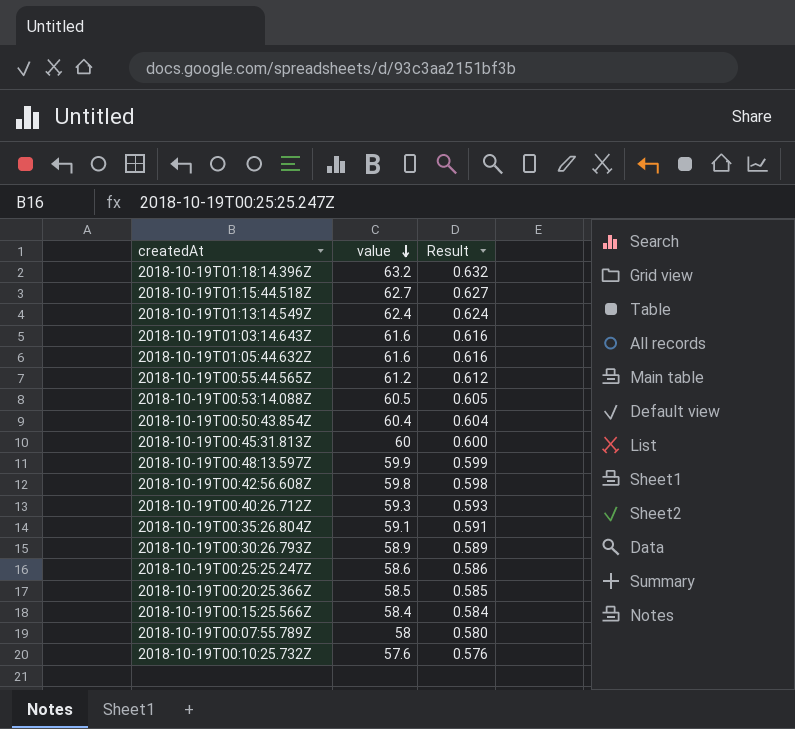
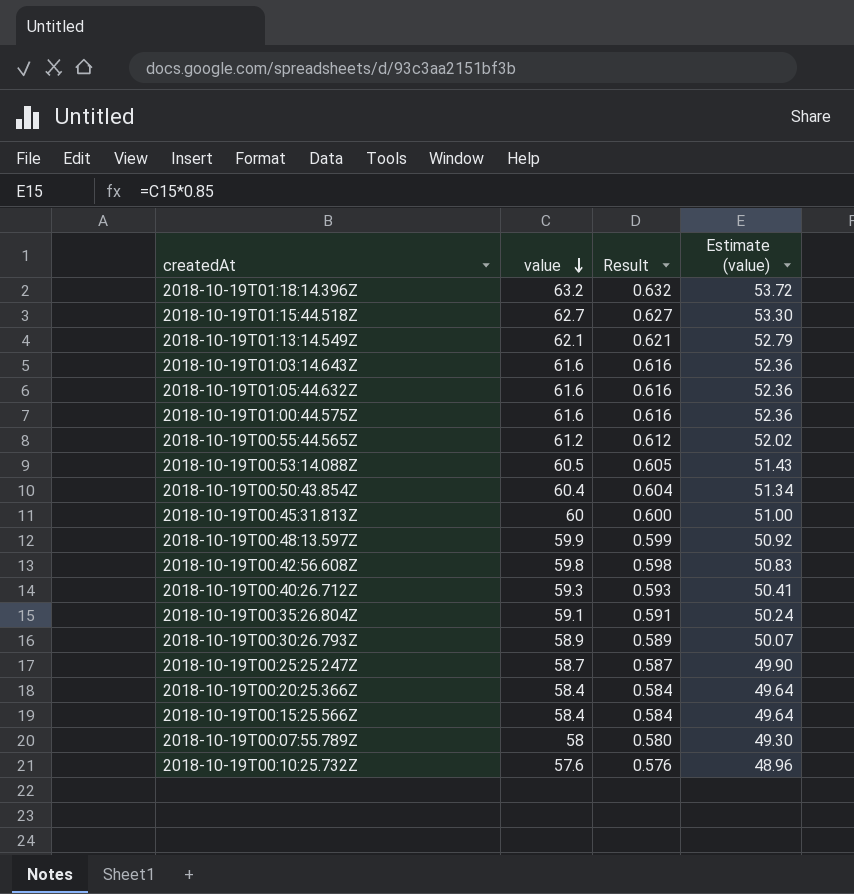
column Estimate (value) | formula: none -> [value] * 0.85
2018-10-19T01:13:14.549Z | value: 62.4 -> 62.1
2018-10-19T01:13:14.549Z | Result: 0.624 -> 0.621
row 2018-10-19T01:00:44.575Z: none -> 61.6 | 0.616 | 52.36
2018-10-19T00:25:25.247Z | value: 58.6 -> 58.7
2018-10-19T00:25:25.247Z | Result: 0.586 -> 0.587
2018-10-19T00:20:25.366Z | value: 58.5 -> 58.4
2018-10-19T00:20:25.366Z | Result: 0.585 -> 0.584

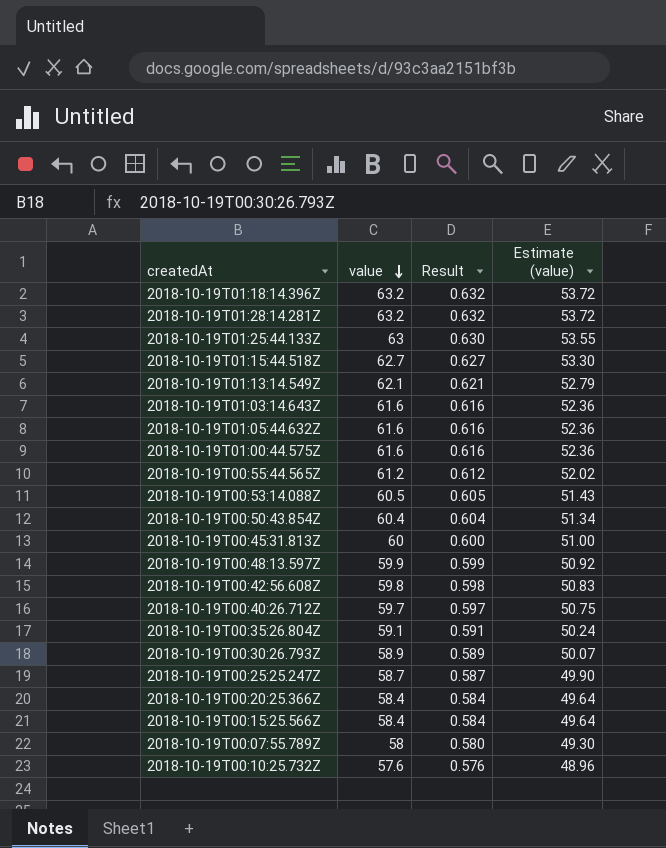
row 2018-10-19T01:28:14.281Z: none -> 63.2 | 0.632 | 53.72
row 2018-10-19T01:25:44.133Z: none -> 63 | 0.630 | 53.55
2018-10-19T00:40:26.712Z | value: 59.3 -> 59.7
2018-10-19T00:40:26.712Z | Result: 0.593 -> 0.597
2018-10-19T00:40:26.712Z | Estimate (value): 50.41 -> 50.75

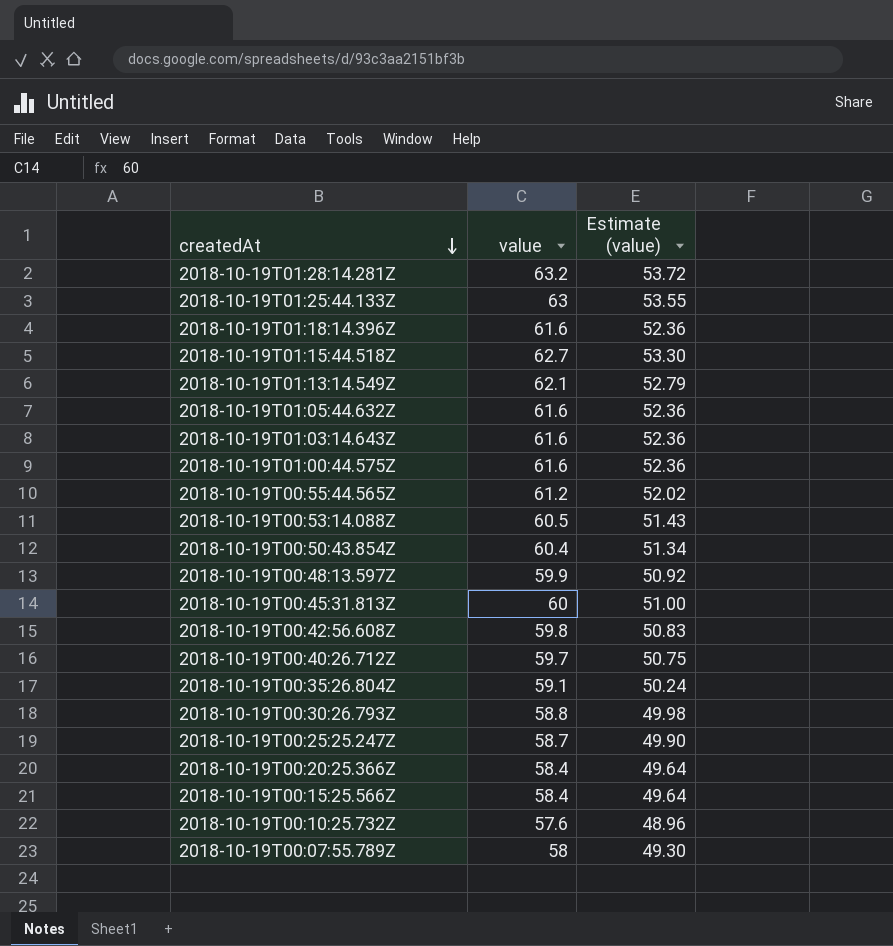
row order: value descending -> createdAt descending
column Result | formula: [value] * 0.01 -> none
2018-10-19T01:18:14.396Z | value: 63.2 -> 61.6
2018-10-19T01:18:14.396Z | Estimate (value): 53.72 -> 52.36
2018-10-19T00:30:26.793Z | value: 58.9 -> 58.8
2018-10-19T00:30:26.793Z | Estimate (value): 50.07 -> 49.98

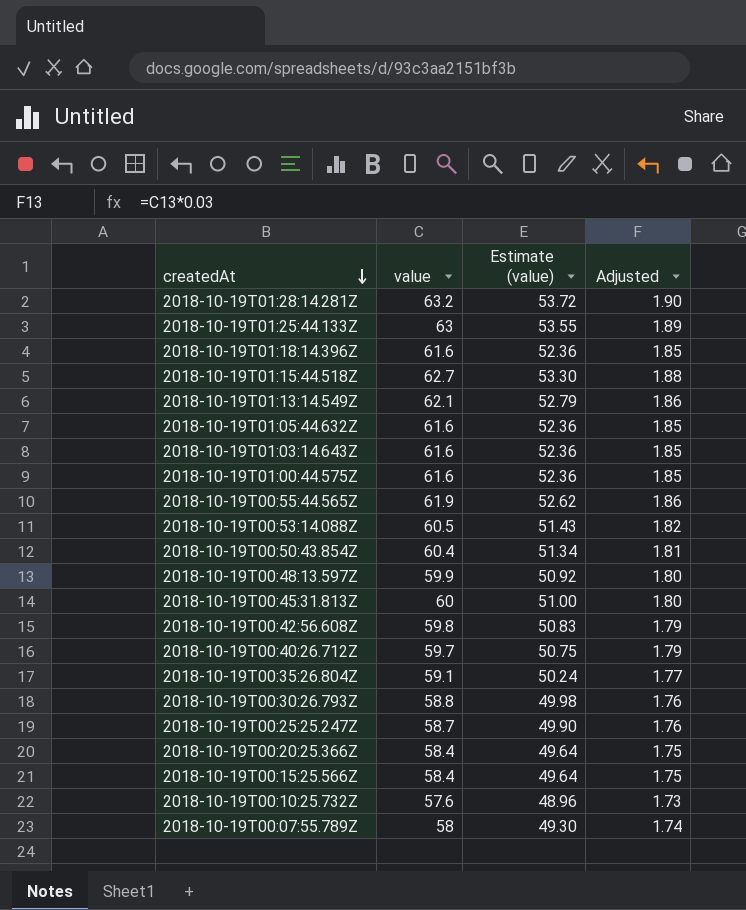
column Adjusted | formula: none -> [value] * 0.03
2018-10-19T00:55:44.565Z | value: 61.2 -> 61.9
2018-10-19T00:55:44.565Z | Estimate (value): 52.02 -> 52.62

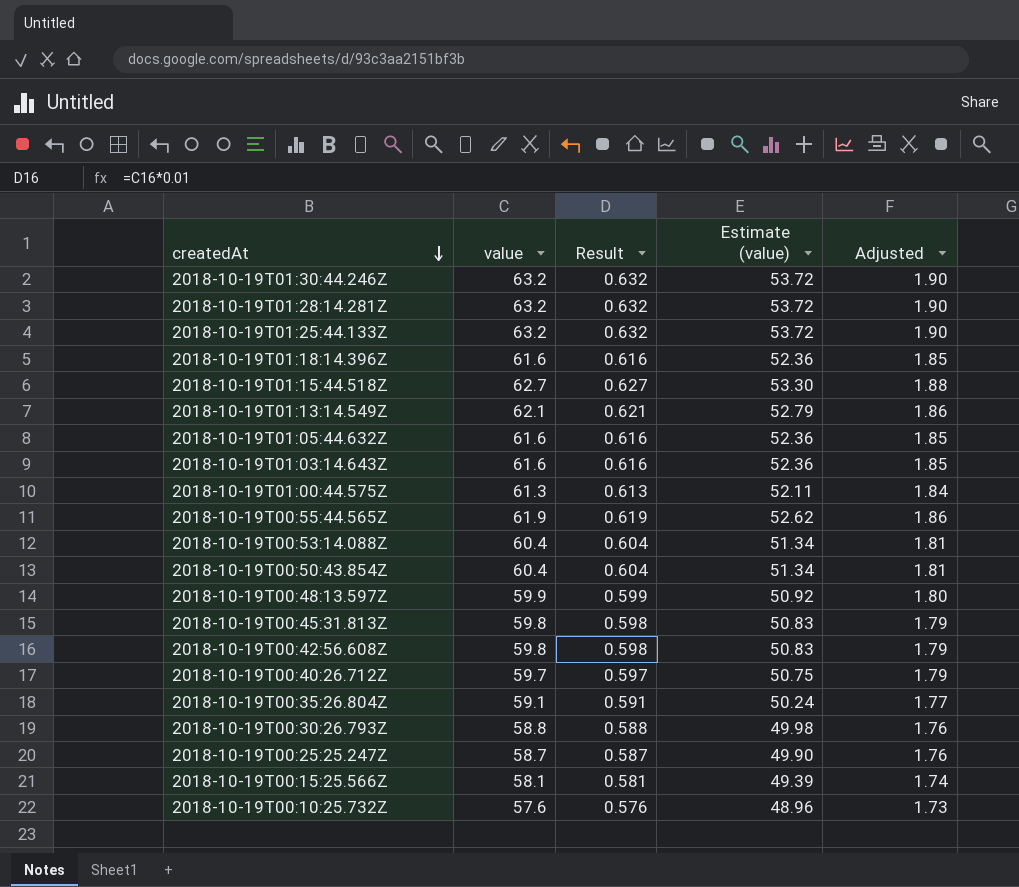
column Result | formula: none -> [value] * 0.01
row 2018-10-19T00:20:25.366Z: 58.4 | 49.64 | 1.75 -> none
row 2018-10-19T00:07:55.789Z: 58 | 49.30 | 1.74 -> none
row 2018-10-19T01:30:44.246Z: none -> 63.2 | 0.632 | 53.72 | 1.90
2018-10-19T01:25:44.133Z | value: 63 -> 63.2
2018-10-19T01:25:44.133Z | Estimate (value): 53.55 -> 53.72
2018-10-19T01:25:44.133Z | Adjusted: 1.89 -> 1.90
2018-10-19T01:00:44.575Z | value: 61.6 -> 61.3
2018-10-19T01:00:44.575Z | Estimate (value): 52.36 -> 52.11
2018-10-19T01:00:44.575Z | Adjusted: 1.85 -> 1.84
2018-10-19T00:53:14.088Z | value: 60.5 -> 60.4
2018-10-19T00:53:14.088Z | Estimate (value): 51.43 -> 51.34
2018-10-19T00:53:14.088Z | Adjusted: 1.82 -> 1.81
2018-10-19T00:45:31.813Z | value: 60 -> 59.8
2018-10-19T00:45:31.813Z | Estimate (value): 51.00 -> 50.83
2018-10-19T00:45:31.813Z | Adjusted: 1.80 -> 1.79
2018-10-19T00:15:25.566Z | value: 58.4 -> 58.1
2018-10-19T00:15:25.566Z | Estimate (value): 49.64 -> 49.39
2018-10-19T00:15:25.566Z | Adjusted: 1.75 -> 1.74

